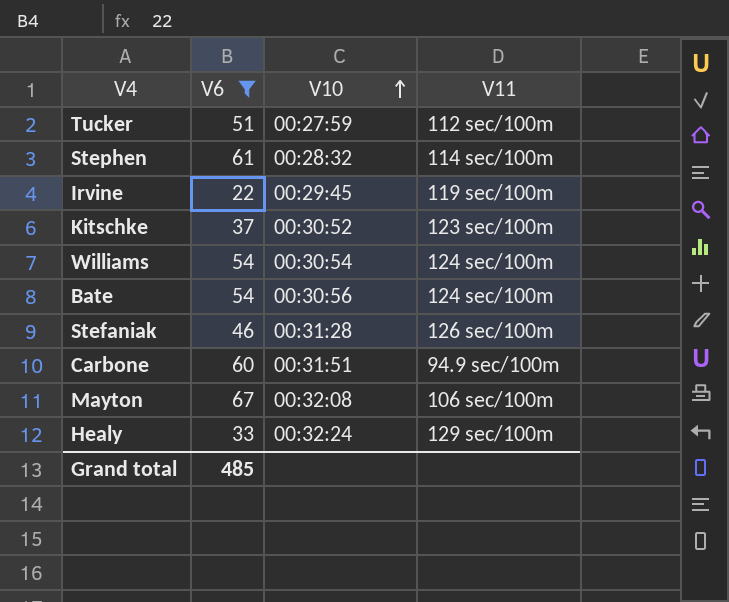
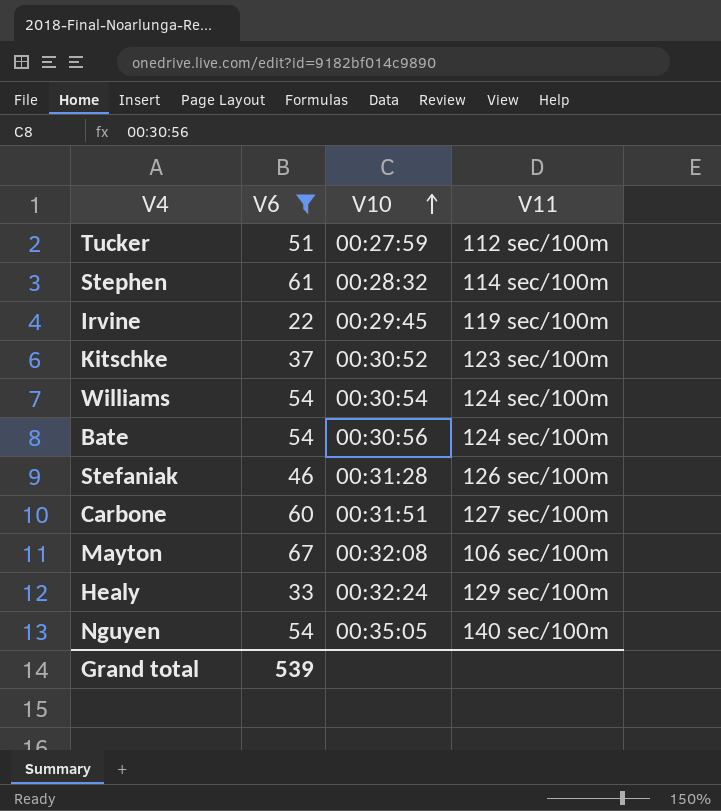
Carbone | V11: 94.9 sec/100m -> 127 sec/100m
row Nguyen: none -> 54 | 00:35:05 | 140 sec/100m
Grand total | V6: 485 -> 539

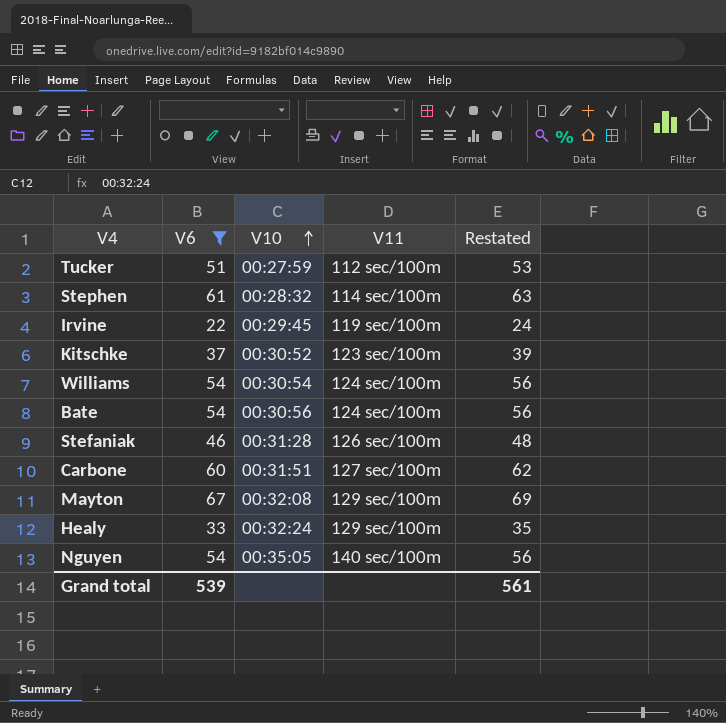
column Restated | formula: none -> [V6] + 2
Mayton | V11: 106 sec/100m -> 129 sec/100m

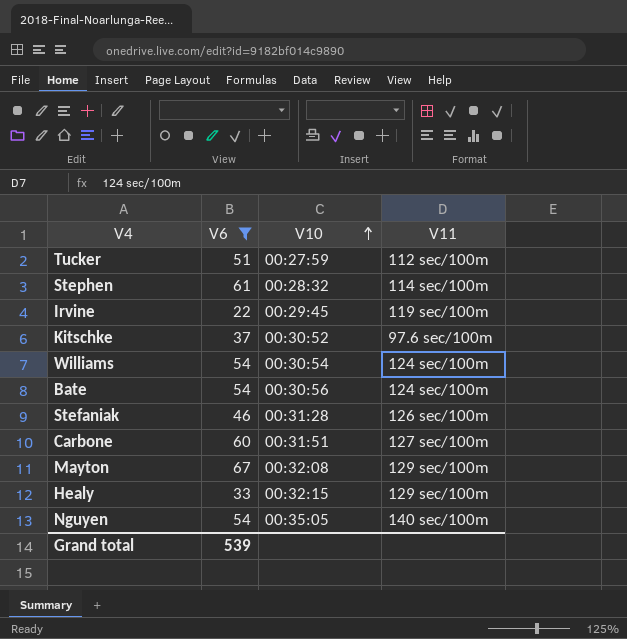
column Restated | formula: [V6] + 2 -> none
Kitschke | V11: 123 sec/100m -> 97.6 sec/100m
Healy | V10: 00:32:24 -> 00:32:15

